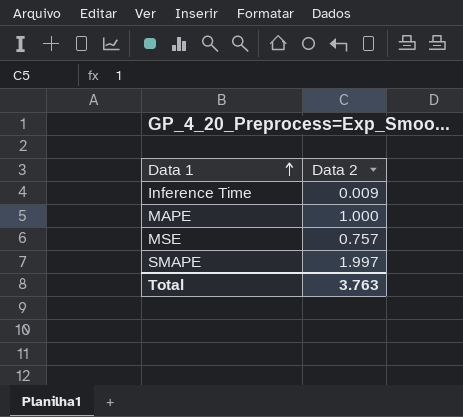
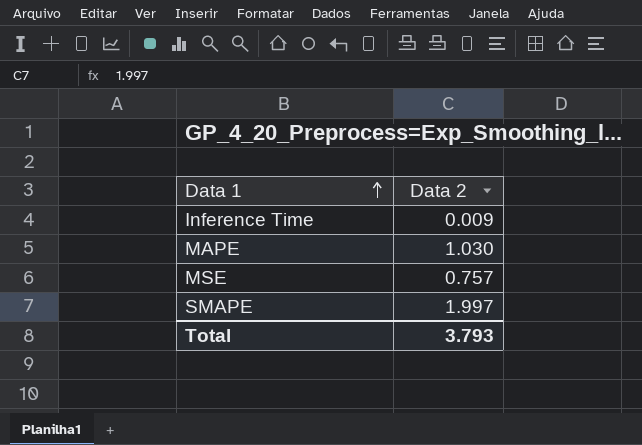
MAPE | Data 2: 1.000 -> 1.030
Total | Data 2: 3.763 -> 3.793

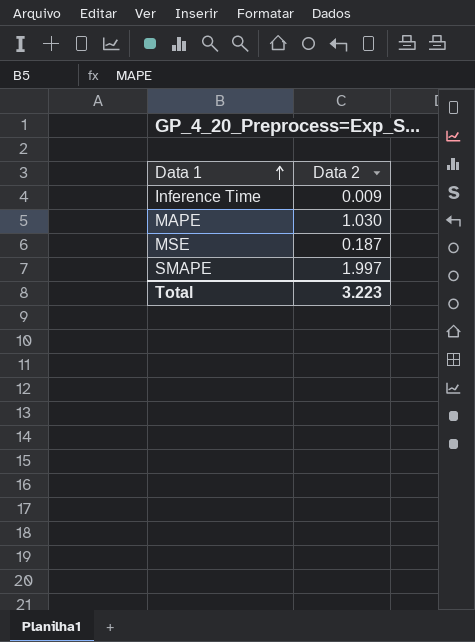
MSE | Data 2: 0.757 -> 0.187
Total | Data 2: 3.793 -> 3.223

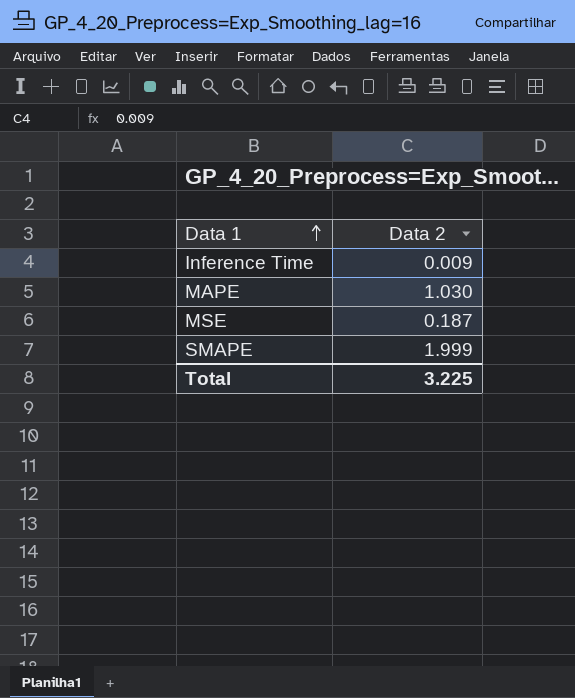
SMAPE | Data 2: 1.997 -> 1.999
Total | Data 2: 3.223 -> 3.225

